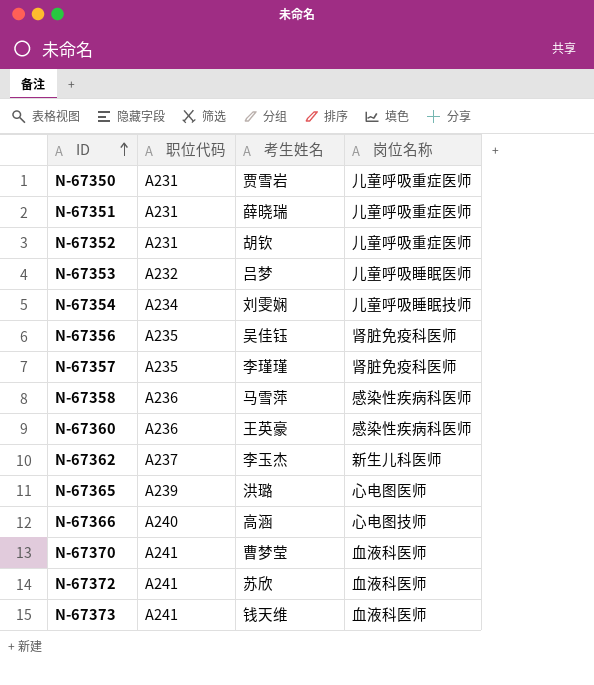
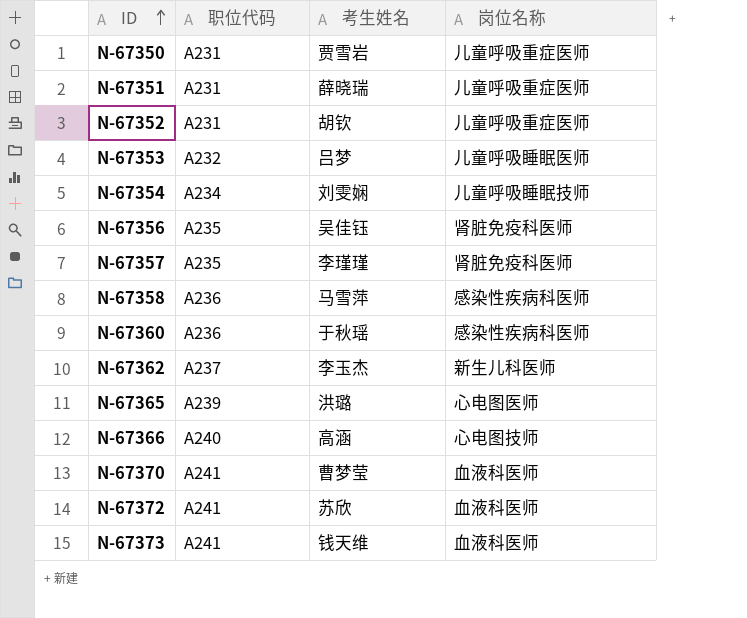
N-67360 | 考生姓名: 王英豪 -> 于秋瑶

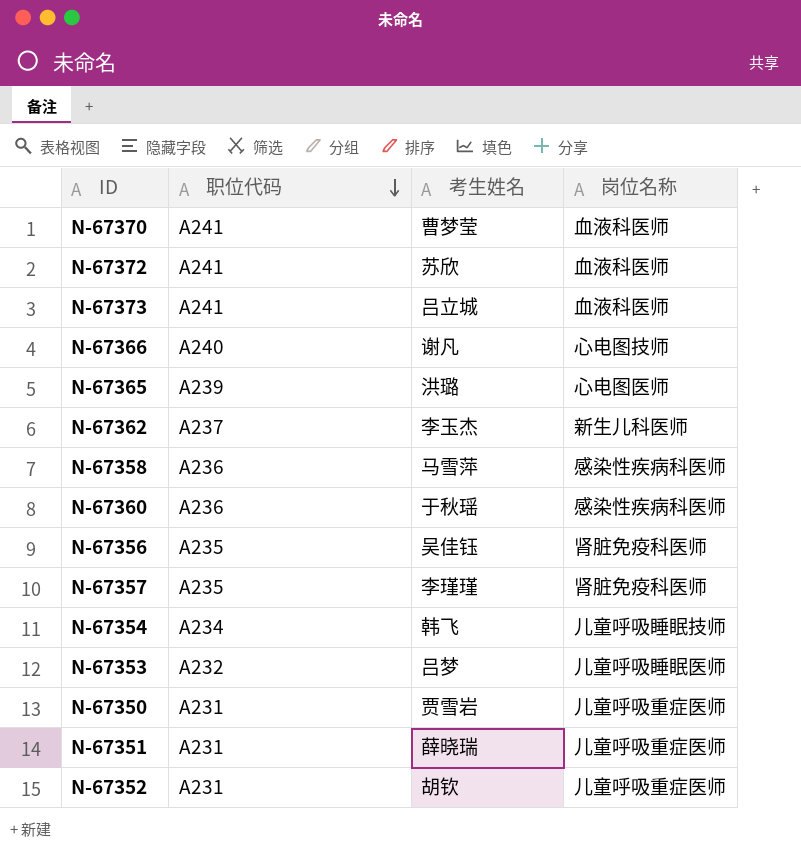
row order: ID ascending -> 职位代码 descending
N-67373 | 考生姓名: 钱天维 -> 吕立城
N-67366 | 考生姓名: 高涵 -> 谢凡
N-67354 | 考生姓名: 刘雯娴 -> 韩飞

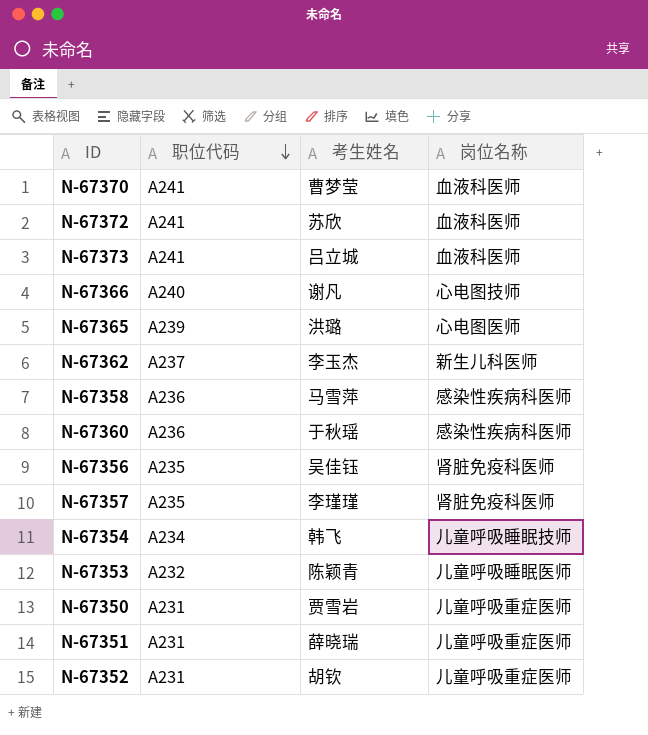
N-67353 | 考生姓名: 吕梦 -> 陈颖青

